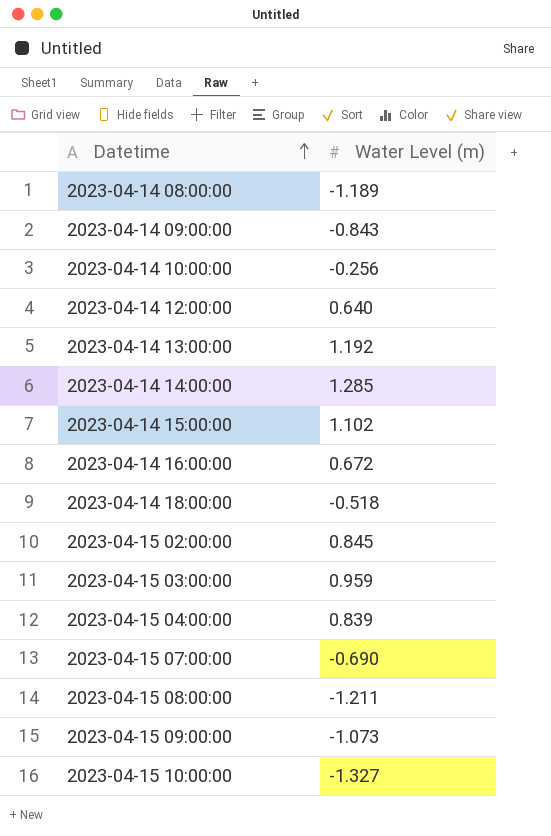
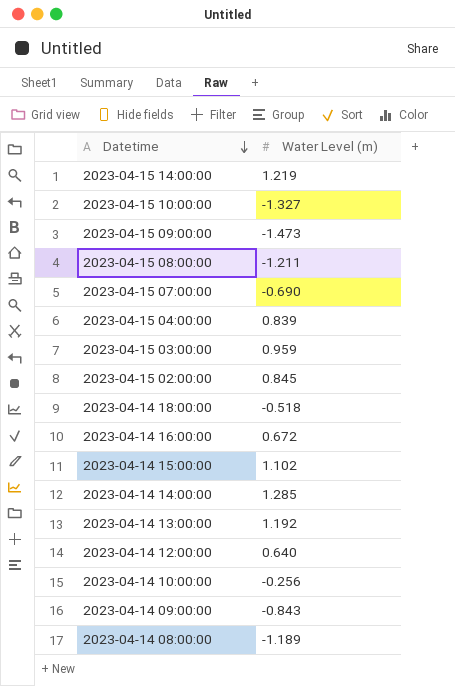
row order: Datetime ascending -> Datetime descending
row 2023-04-15 14:00:00: none -> 1.219
2023-04-15 09:00:00 | Water Level (m): -1.073 -> -1.473

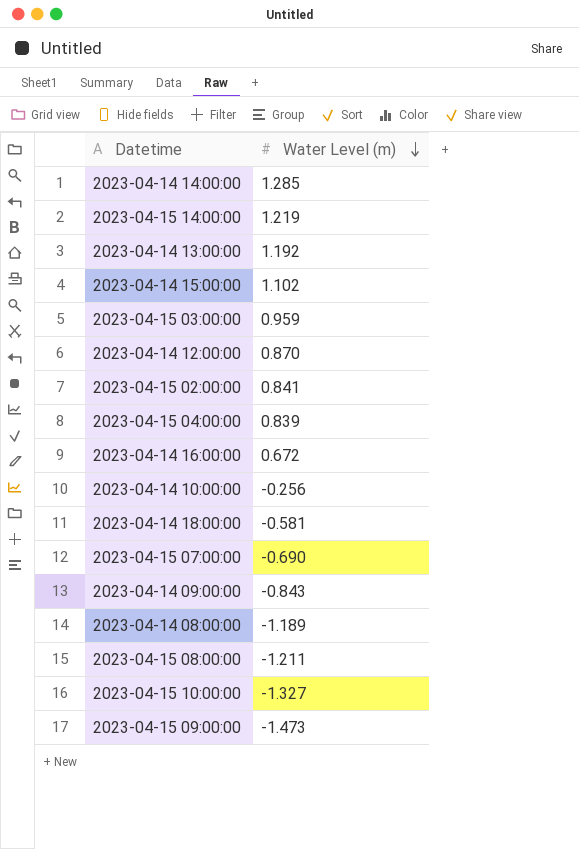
row order: Datetime descending -> Water Level (m) descending
2023-04-14 12:00:00 | Water Level (m): 0.640 -> 0.870
2023-04-15 02:00:00 | Water Level (m): 0.845 -> 0.841
2023-04-14 18:00:00 | Water Level (m): -0.518 -> -0.581

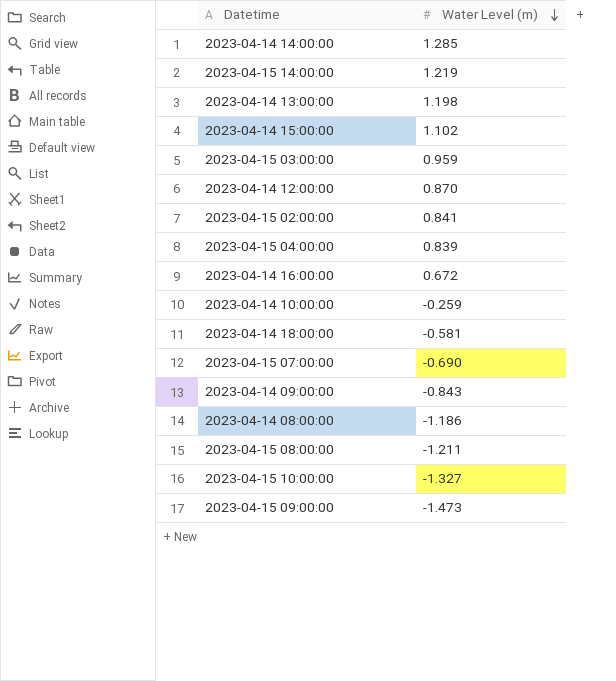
2023-04-14 13:00:00 | Water Level (m): 1.192 -> 1.198
2023-04-14 10:00:00 | Water Level (m): -0.256 -> -0.259
2023-04-14 08:00:00 | Water Level (m): -1.189 -> -1.186

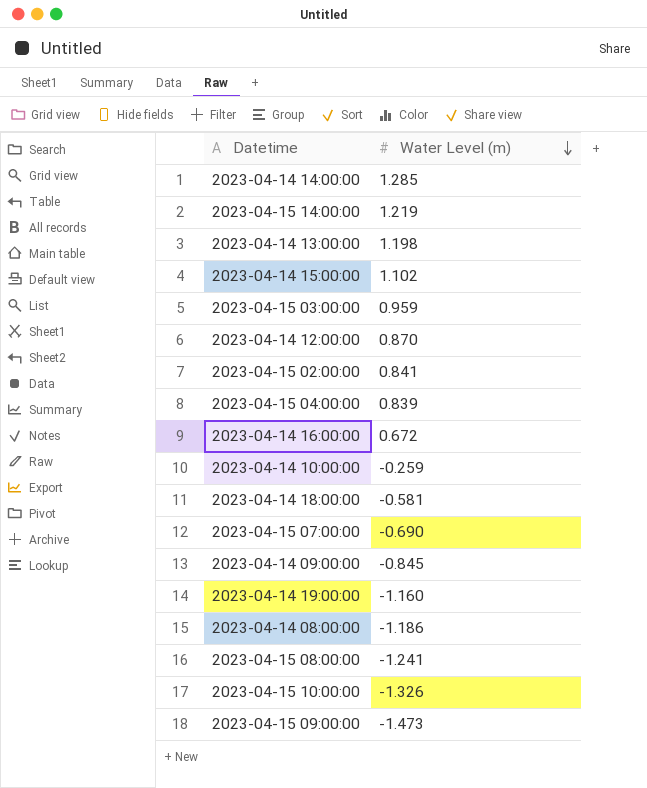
2023-04-14 09:00:00 | Water Level (m): -0.843 -> -0.845
row 2023-04-14 19:00:00: none -> -1.160
2023-04-15 08:00:00 | Water Level (m): -1.211 -> -1.241
2023-04-15 10:00:00 | Water Level (m): -1.327 -> -1.326

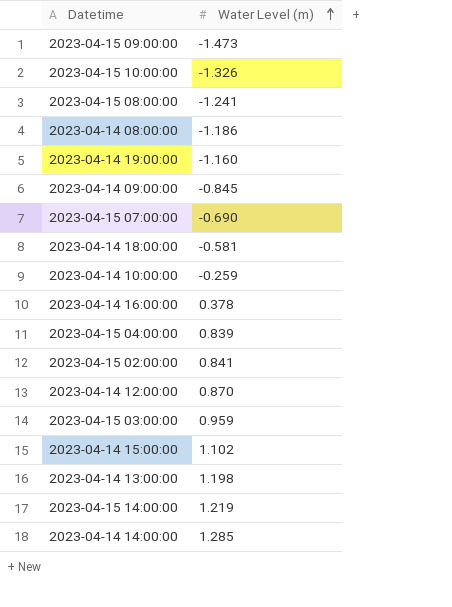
row order: Water Level (m) descending -> Water Level (m) ascending
2023-04-14 16:00:00 | Water Level (m): 0.672 -> 0.378

